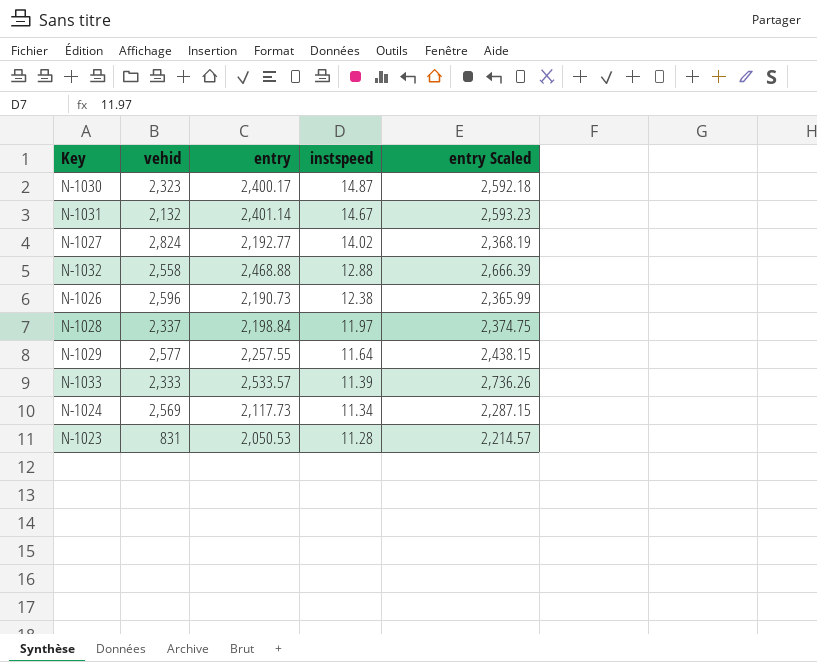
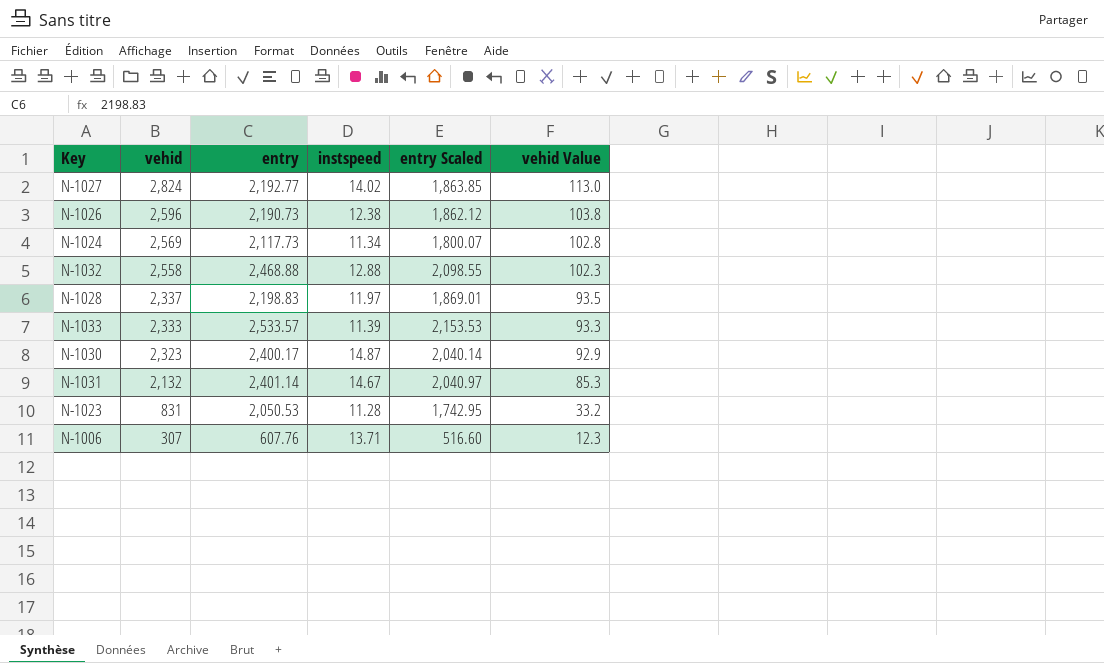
row order: instspeed descending -> vehid descending
column entry Scaled | formula: [entry] * 1.08 -> [entry] * 0.85
column vehid Value | formula: none -> [vehid] * 0.04
row N-1029: 2,577 | 2,257.55 | 11.64 | 2,438.15 -> none
N-1028 | entry: 2,198.84 -> 2,198.83
row N-1006: none -> 307 | 607.76 | 13.71 | 516.60 | 12.3

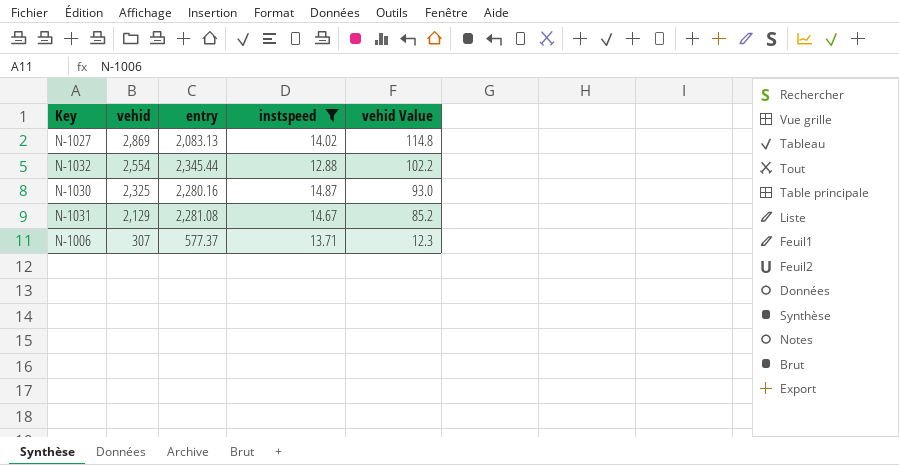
filter: none -> instspeed >= 12.88
column entry Scaled | formula: [entry] * 0.85 -> none
N-1027 | vehid: 2,824 -> 2,869
N-1027 | entry: 2,192.77 -> 2,083.13
N-1027 | vehid Value: 113.0 -> 114.8
N-1032 | vehid: 2,558 -> 2,554
N-1032 | entry: 2,468.88 -> 2,345.44
N-1032 | vehid Value: 102.3 -> 102.2
N-1030 | vehid: 2,323 -> 2,325
N-1030 | entry: 2,400.17 -> 2,280.16
N-1030 | vehid Value: 92.9 -> 93.0
N-1031 | vehid: 2,132 -> 2,129
N-1031 | entry: 2,401.14 -> 2,281.08
N-1031 | vehid Value: 85.3 -> 85.2
N-1006 | entry: 607.76 -> 577.37

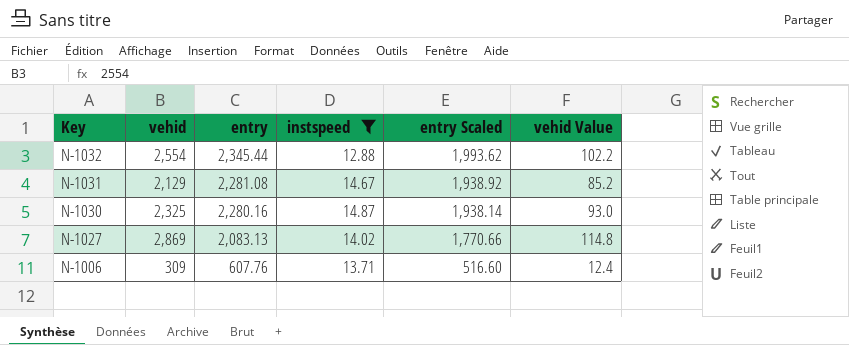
row order: vehid descending -> Key descending
column entry Scaled | formula: none -> [entry] * 0.85
N-1006 | vehid: 307 -> 309
N-1006 | entry: 577.37 -> 607.76
N-1006 | vehid Value: 12.3 -> 12.4

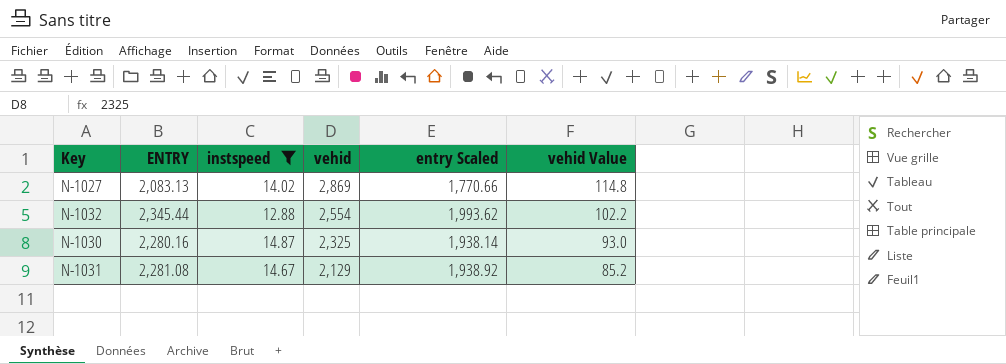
row order: Key descending -> vehid descending
column name: entry -> ENTRY
column vehid | position: 2 -> 4
row N-1006: 309 | 607.76 | 13.71 | 516.60 | 12.4 -> none

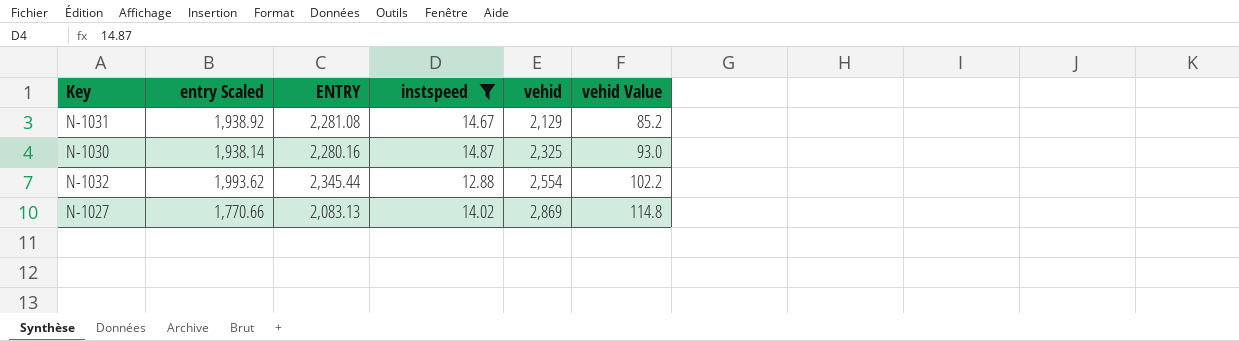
row order: vehid descending -> vehid ascending
column entry Scaled | position: 5 -> 2

